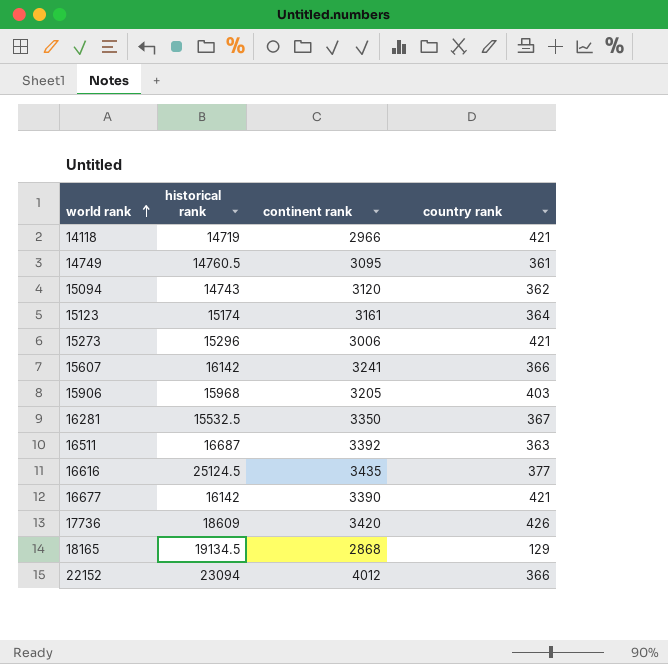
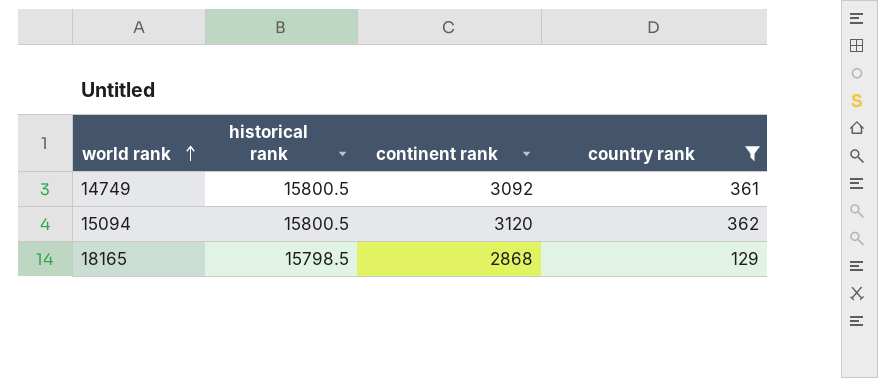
filter: none -> country rank <= 362
14749 | historical rank: 14760.5 -> 15800.5
14749 | continent rank: 3095 -> 3092
15094 | historical rank: 14743 -> 15800.5
18165 | historical rank: 19134.5 -> 15798.5

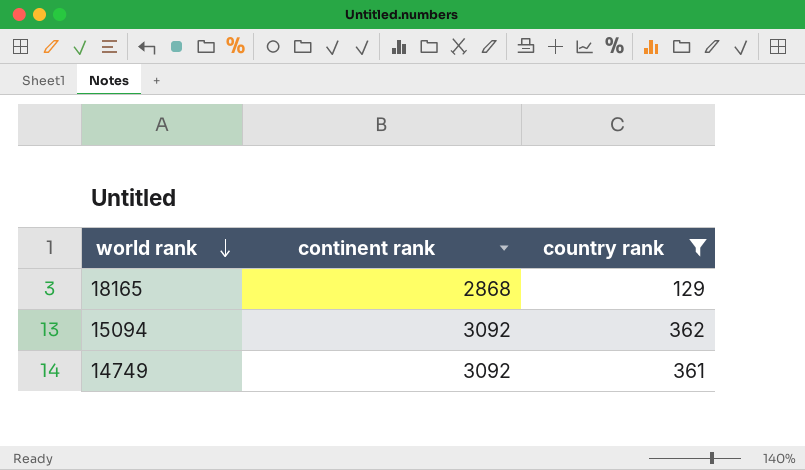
row order: world rank ascending -> world rank descending
column historical rank | position: 2 -> none
15094 | continent rank: 3120 -> 3092

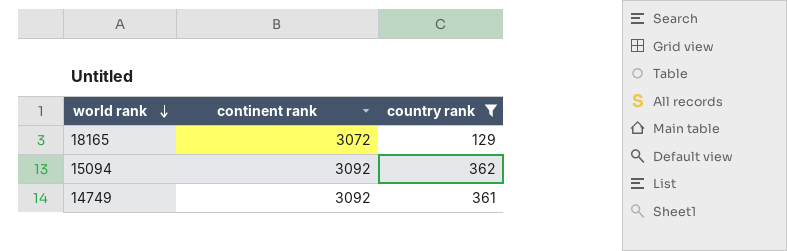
18165 | continent rank: 2868 -> 3072

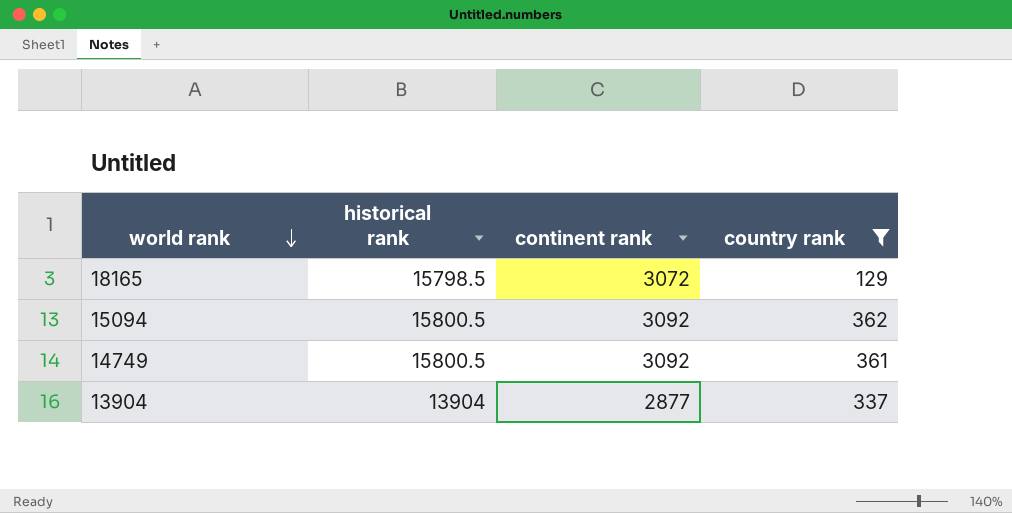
column historical rank | position: none -> 2
row 13904: none -> 13904 | 2877 | 337

